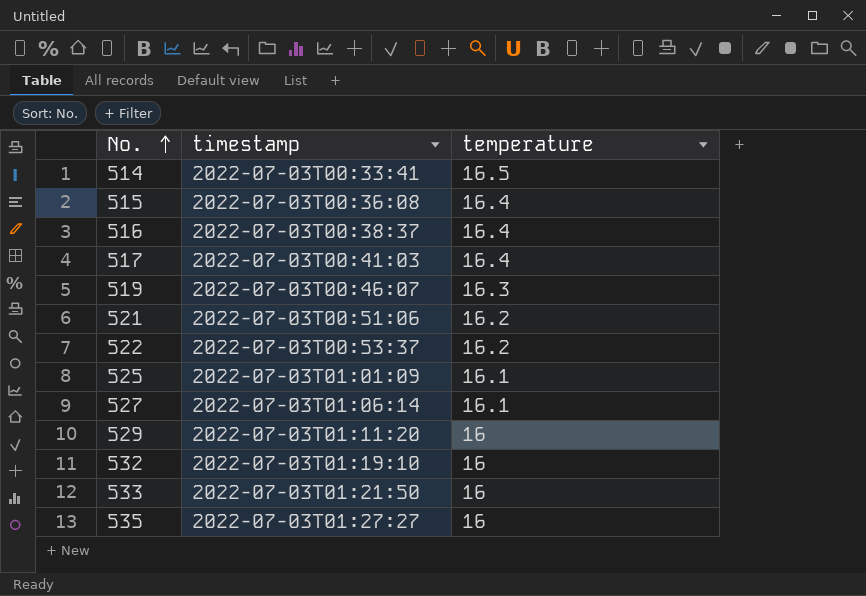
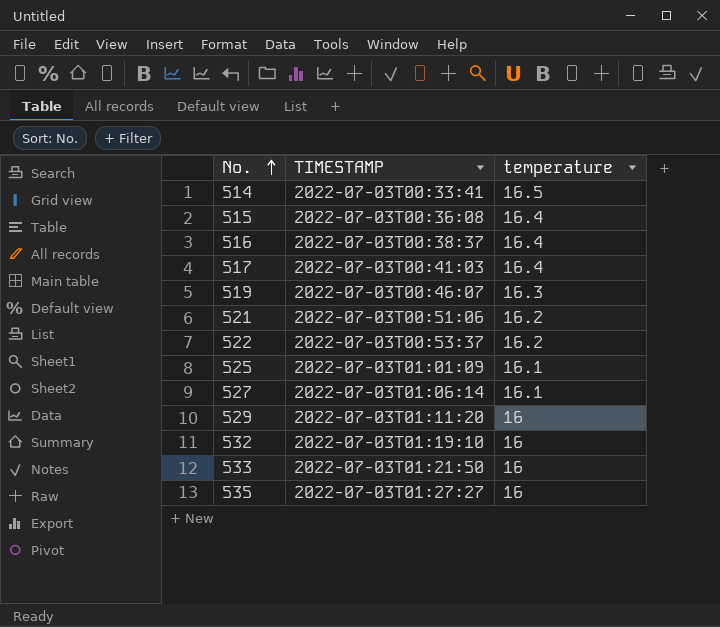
column name: timestamp -> TIMESTAMP

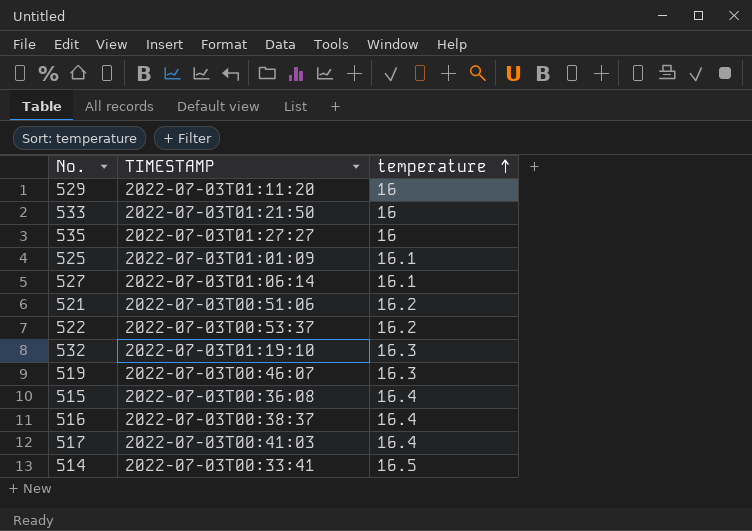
row order: No. ascending -> temperature ascending
532 | temperature: 16 -> 16.3

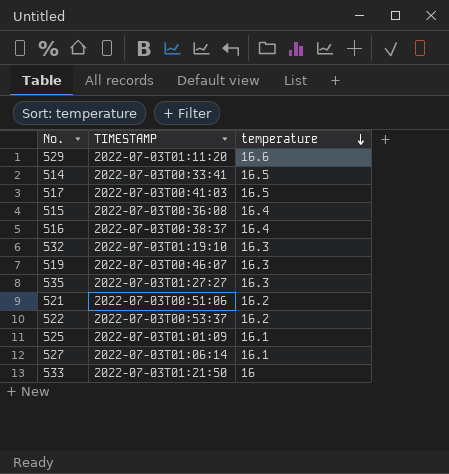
row order: temperature ascending -> temperature descending
529 | temperature: 16 -> 16.6
517 | temperature: 16.4 -> 16.5
535 | temperature: 16 -> 16.3

